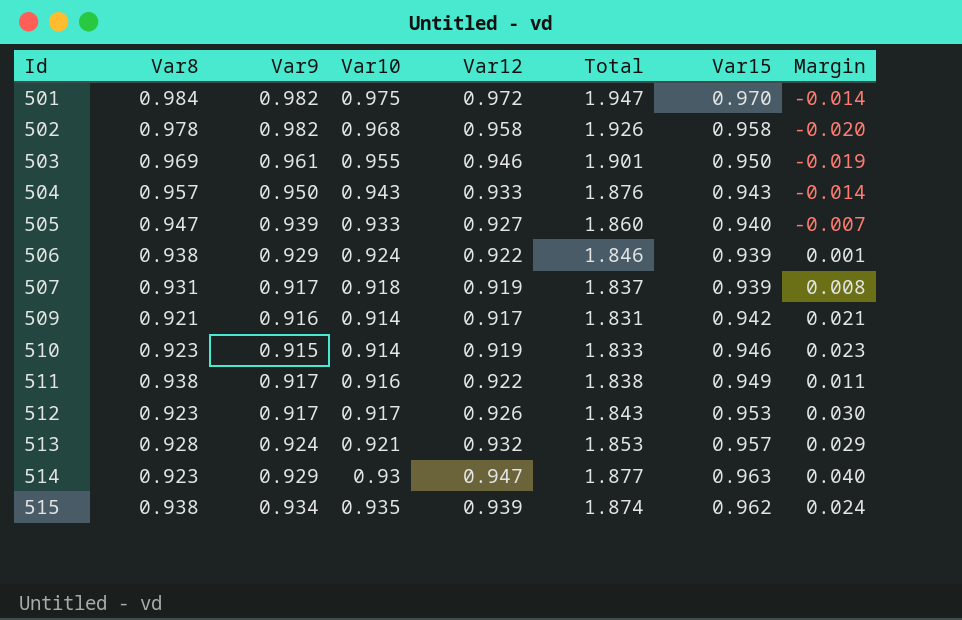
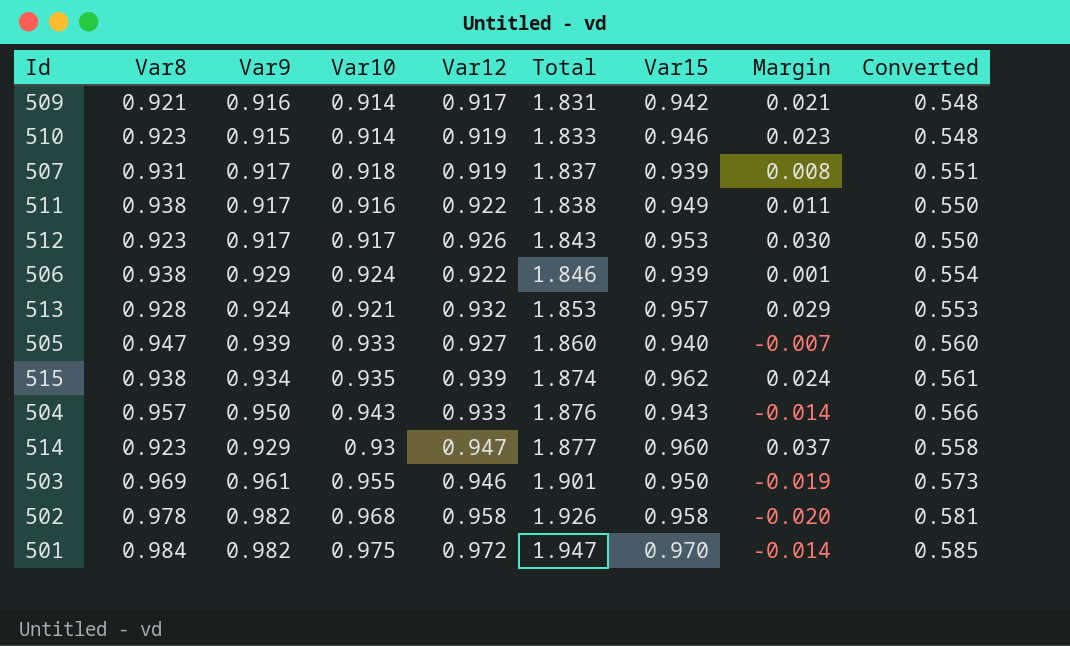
row order: Id ascending -> Total ascending
column Converted | formula: none -> [Var10] * 0.6
514 | Var15: 0.963 -> 0.960
514 | Margin: 0.040 -> 0.037

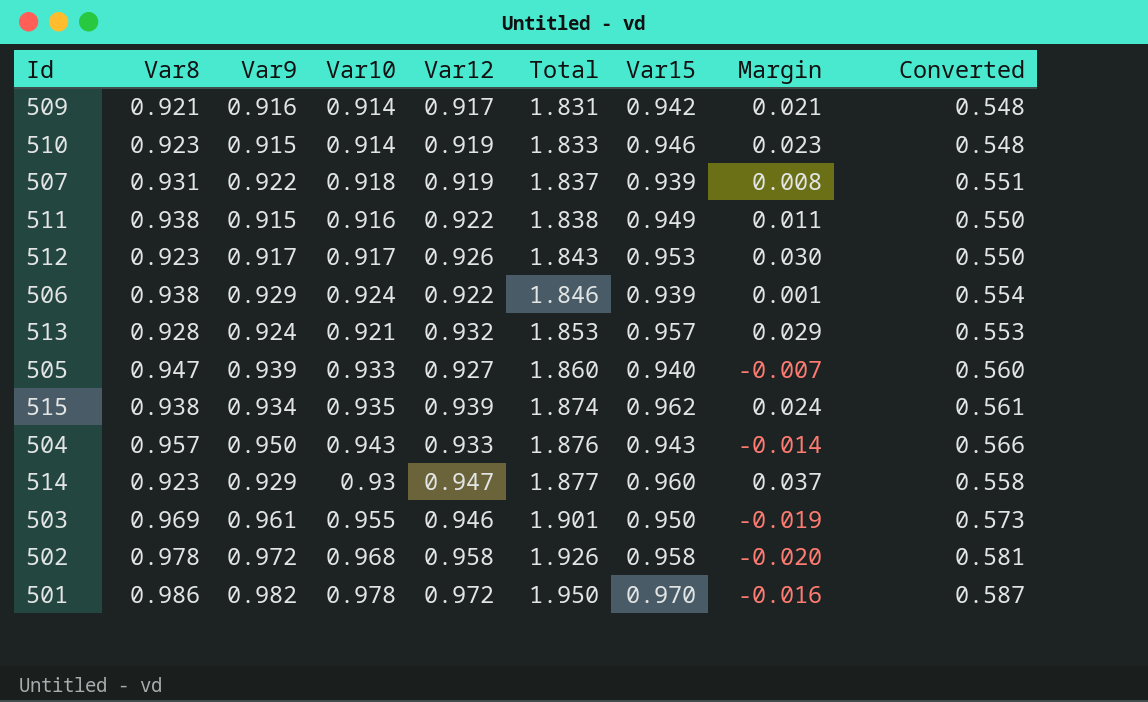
507 | Var9: 0.917 -> 0.922
511 | Var9: 0.917 -> 0.915
502 | Var9: 0.982 -> 0.972
501 | Var8: 0.984 -> 0.986
501 | Var10: 0.975 -> 0.978
501 | Total: 1.947 -> 1.950
501 | Margin: -0.014 -> -0.016
501 | Converted: 0.585 -> 0.587

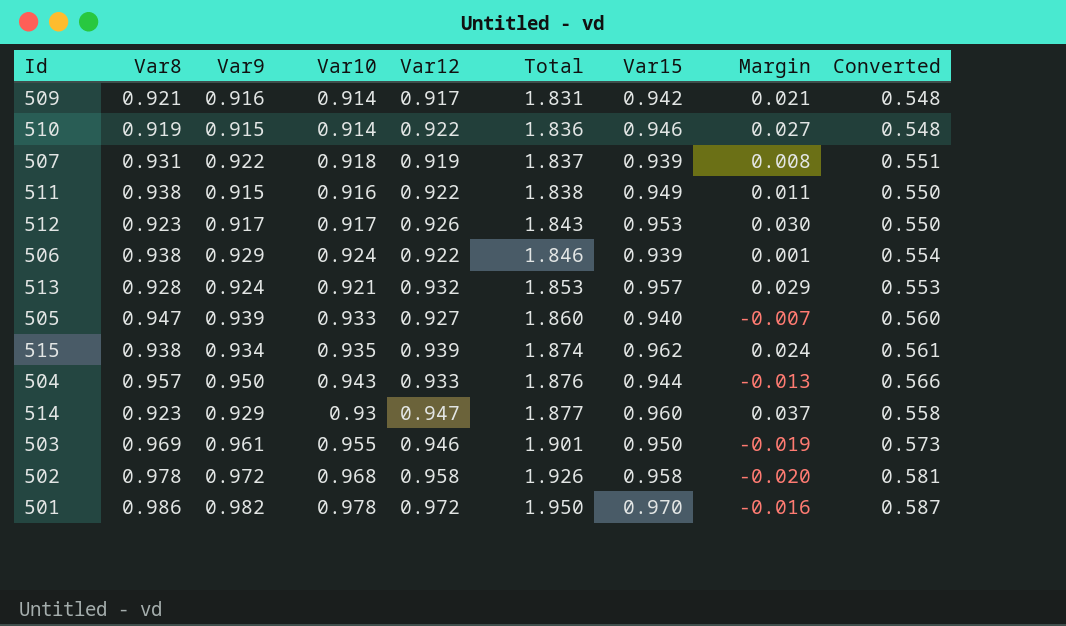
510 | Var8: 0.923 -> 0.919
510 | Var12: 0.919 -> 0.922
510 | Total: 1.833 -> 1.836
510 | Margin: 0.023 -> 0.027
504 | Var15: 0.943 -> 0.944
504 | Margin: -0.014 -> -0.013

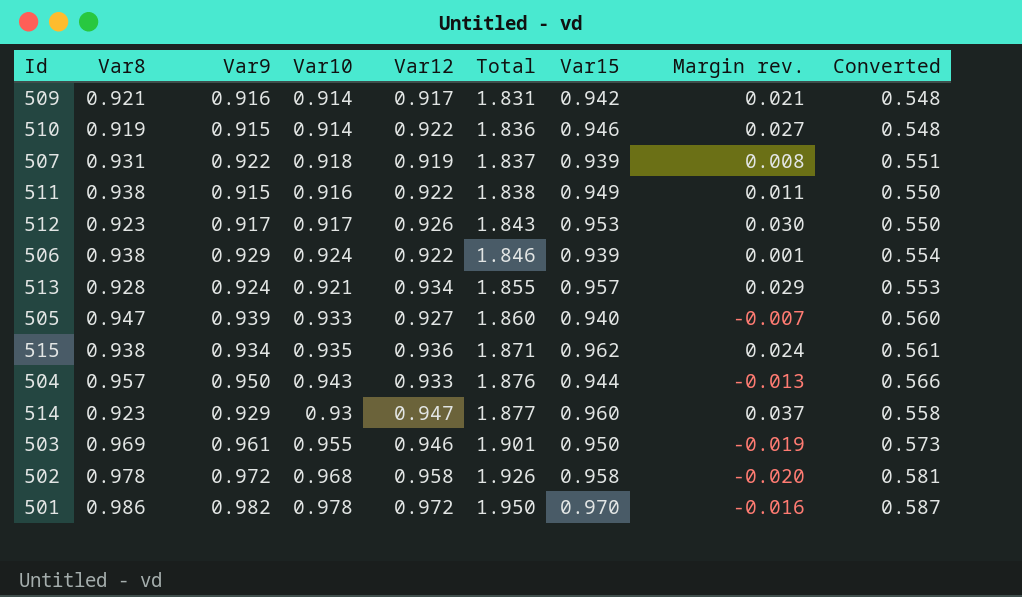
column name: Margin -> Margin rev.
513 | Var12: 0.932 -> 0.934
513 | Total: 1.853 -> 1.855
515 | Var12: 0.939 -> 0.936
515 | Total: 1.874 -> 1.871

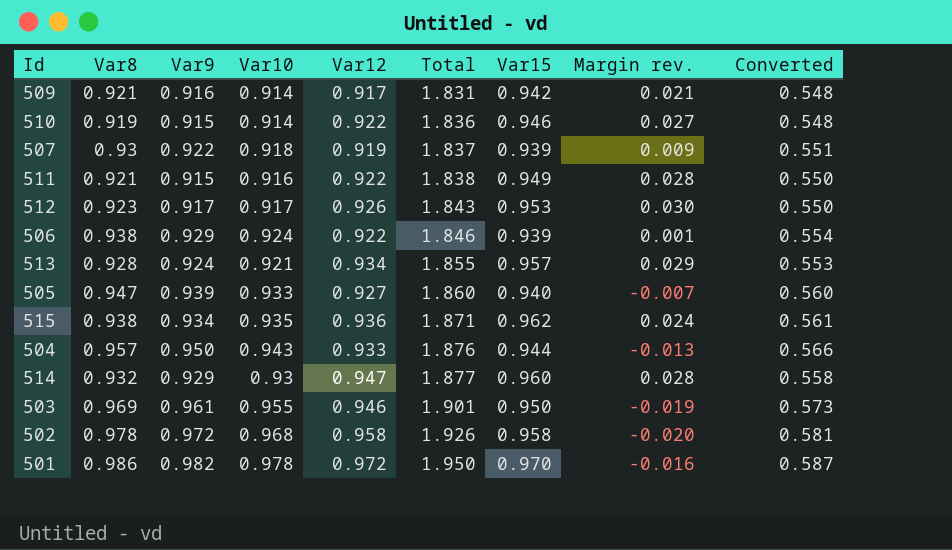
507 | Var8: 0.931 -> 0.93
507 | Margin rev.: 0.008 -> 0.009
511 | Var8: 0.938 -> 0.921
511 | Margin rev.: 0.011 -> 0.028
514 | Var8: 0.923 -> 0.932
514 | Margin rev.: 0.037 -> 0.028

